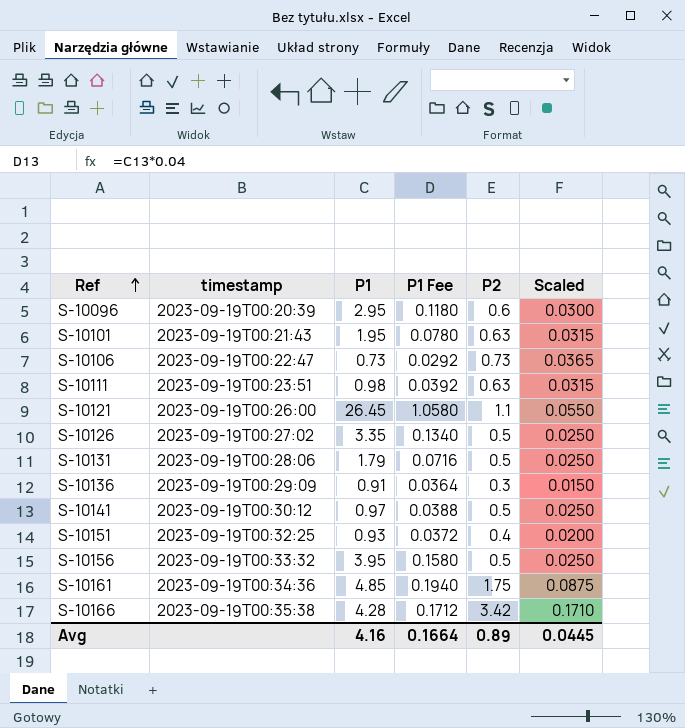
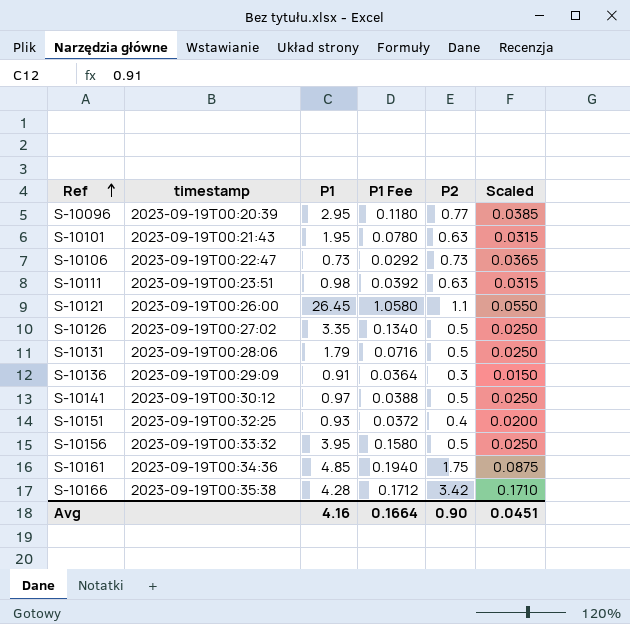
S-10096 | P2: 0.6 -> 0.77
S-10096 | Scaled: 0.0300 -> 0.0385
Avg | P2: 0.89 -> 0.90
Avg | Scaled: 0.0445 -> 0.0451

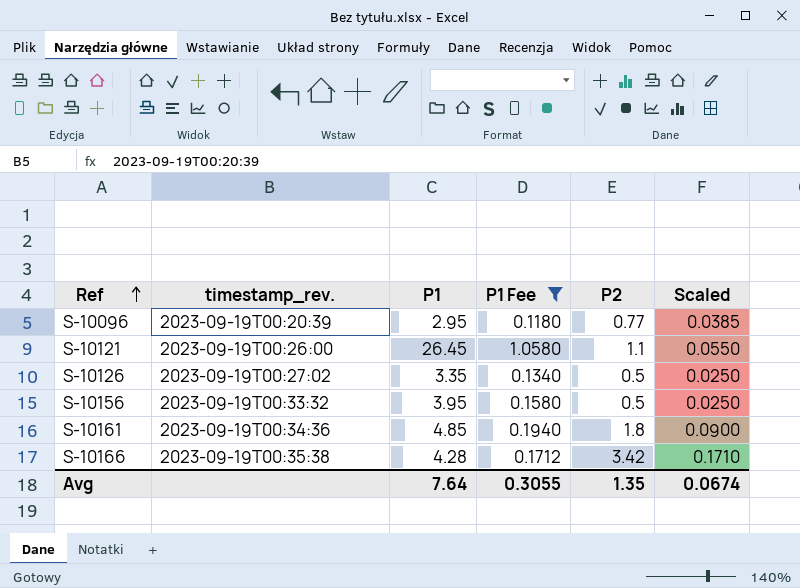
filter: none -> P1 Fee >= 0.1180
column name: timestamp -> timestamp_rev.
S-10161 | P2: 1.75 -> 1.8
S-10161 | Scaled: 0.0875 -> 0.0900
Avg | P1: 4.16 -> 7.64
Avg | P1 Fee: 0.1664 -> 0.3055
Avg | P2: 0.90 -> 1.35
Avg | Scaled: 0.0451 -> 0.0674

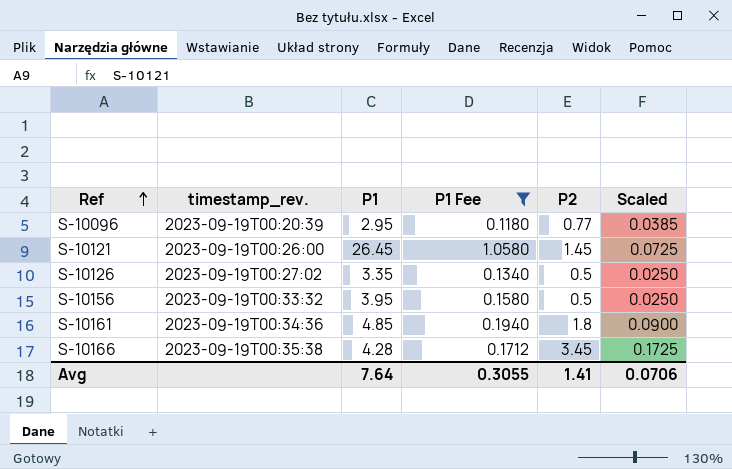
S-10121 | P2: 1.1 -> 1.45
S-10121 | Scaled: 0.0550 -> 0.0725
S-10166 | P2: 3.42 -> 3.45
S-10166 | Scaled: 0.1710 -> 0.1725
Avg | P2: 1.35 -> 1.41
Avg | Scaled: 0.0674 -> 0.0706

